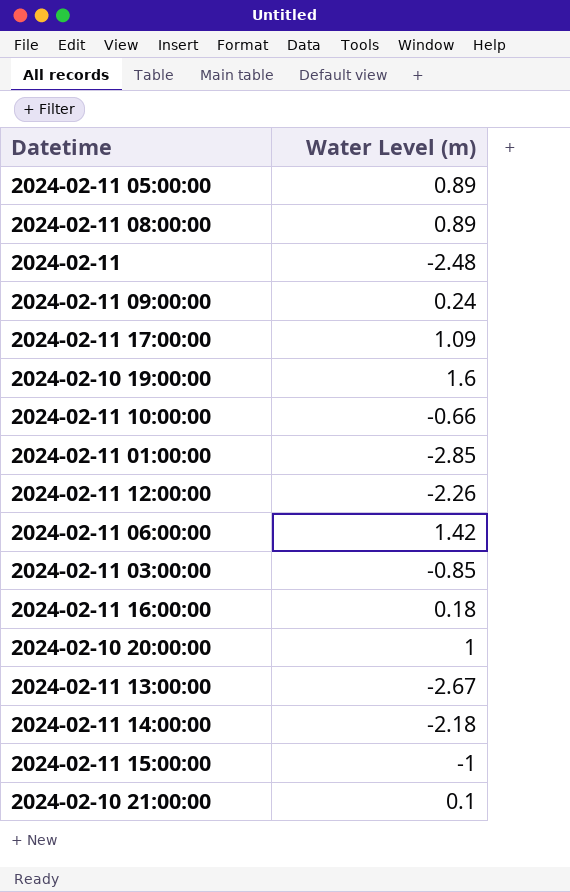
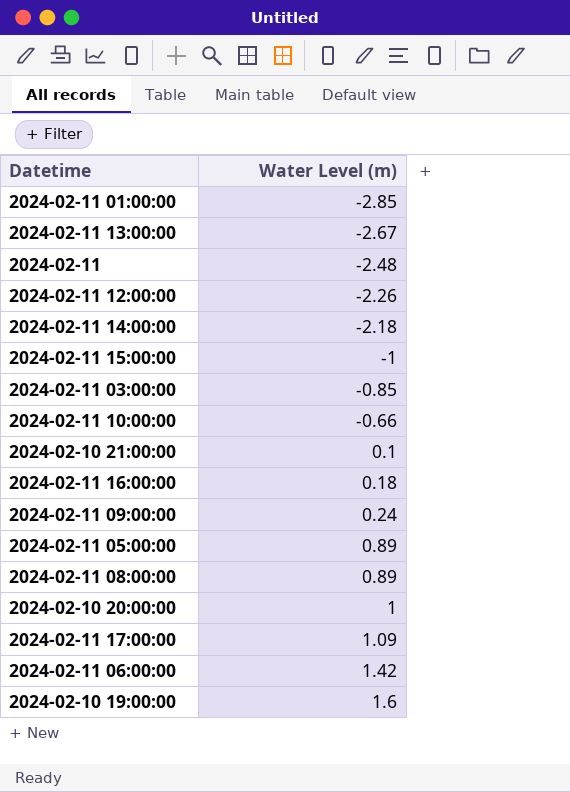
row order: none -> Water Level (m) ascending

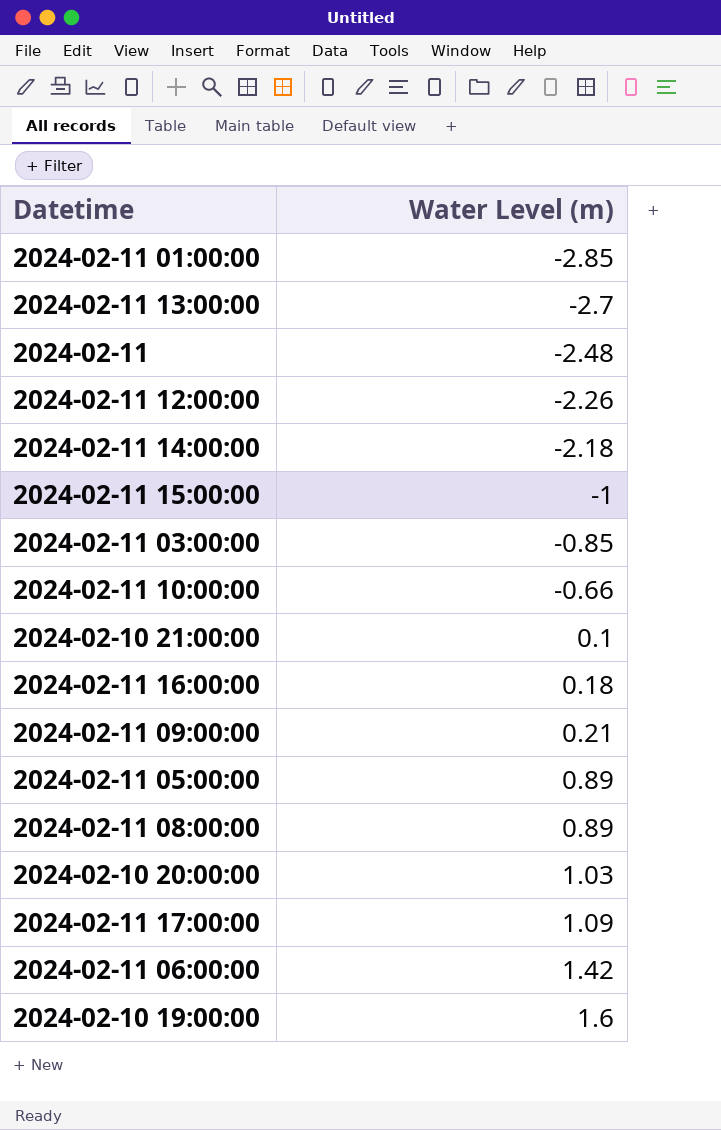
2024-02-11 13:00:00 | Water Level (m): -2.67 -> -2.7
2024-02-11 09:00:00 | Water Level (m): 0.24 -> 0.21
2024-02-10 20:00:00 | Water Level (m): 1 -> 1.03

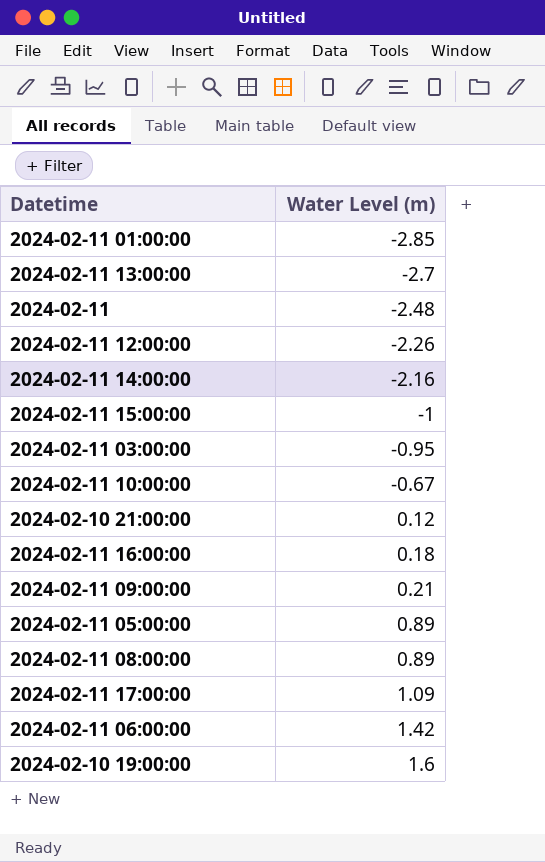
row 2024-02-10 20:00:00: 1.03 -> none
2024-02-11 14:00:00 | Water Level (m): -2.18 -> -2.16
2024-02-11 03:00:00 | Water Level (m): -0.85 -> -0.95
2024-02-11 10:00:00 | Water Level (m): -0.66 -> -0.67
2024-02-10 21:00:00 | Water Level (m): 0.1 -> 0.12

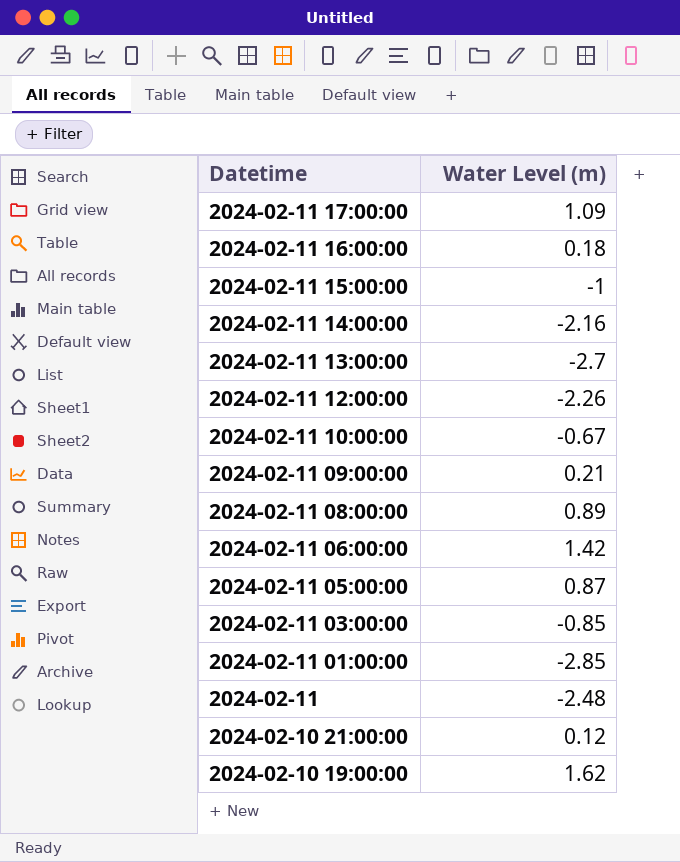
row order: Water Level (m) ascending -> Datetime descending
2024-02-11 05:00:00 | Water Level (m): 0.89 -> 0.87
2024-02-11 03:00:00 | Water Level (m): -0.95 -> -0.85
2024-02-10 19:00:00 | Water Level (m): 1.6 -> 1.62

